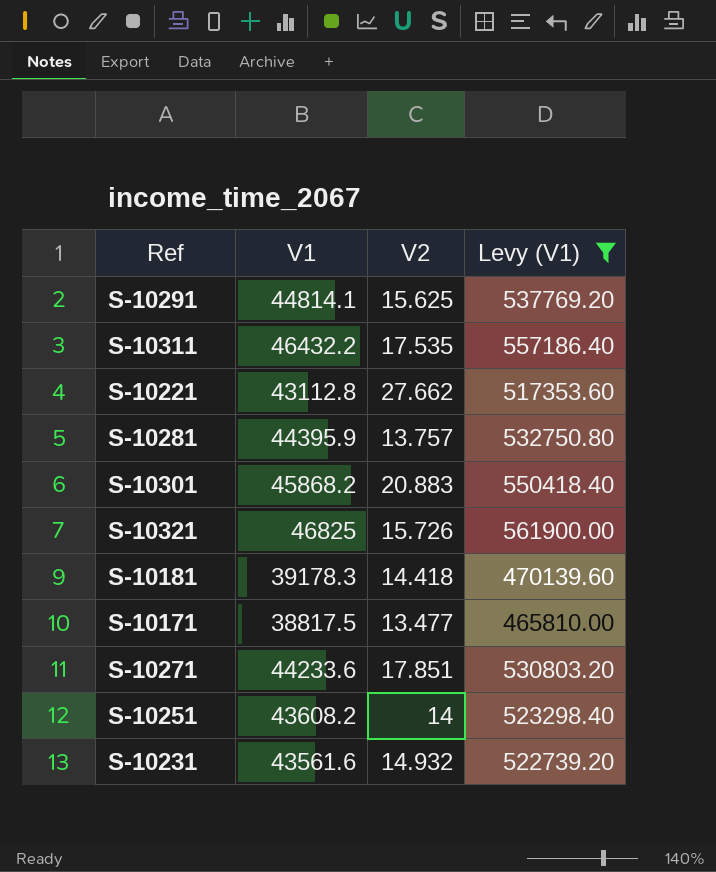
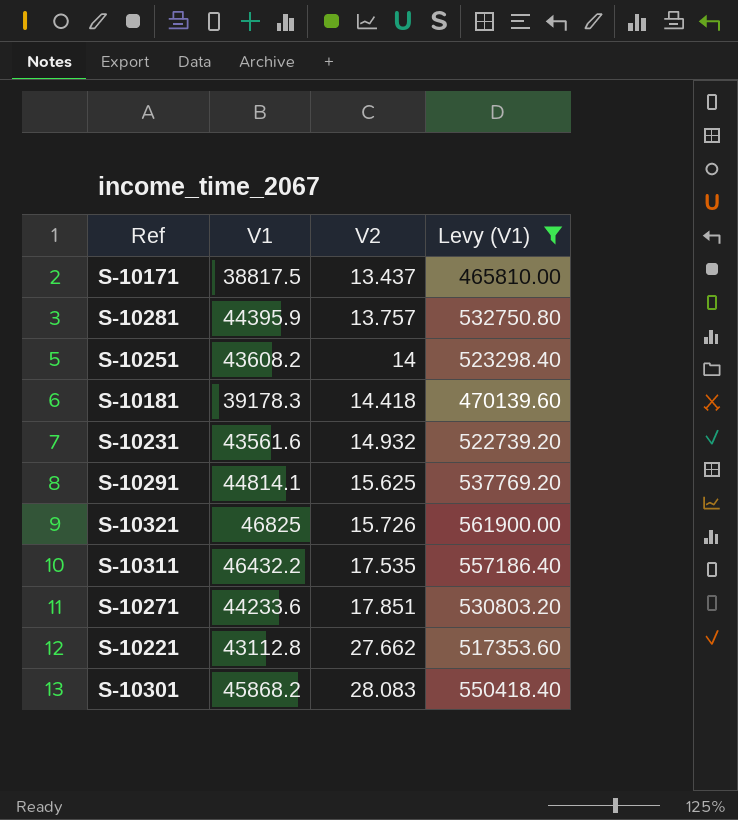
row order: none -> V2 ascending
S-10171 | V2: 13.477 -> 13.437
S-10301 | V2: 20.883 -> 28.083

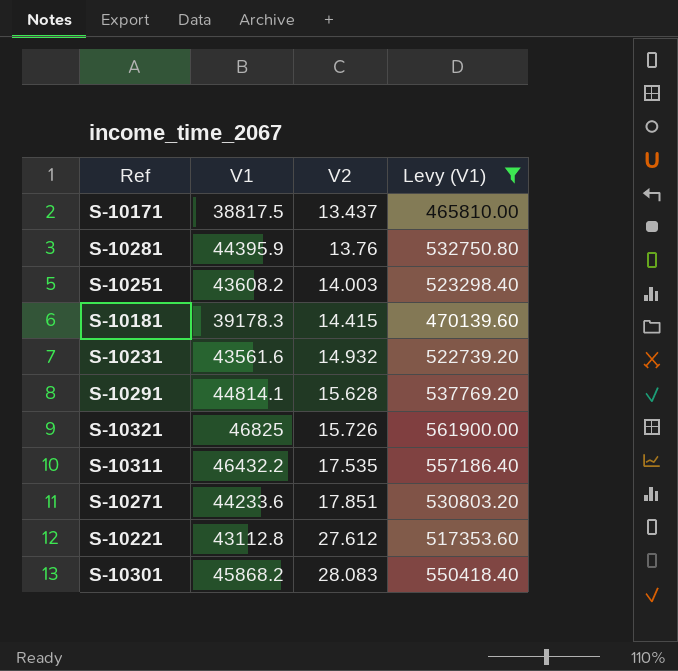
S-10281 | V2: 13.757 -> 13.76
S-10251 | V2: 14 -> 14.003
S-10181 | V2: 14.418 -> 14.415
S-10291 | V2: 15.625 -> 15.628
S-10221 | V2: 27.662 -> 27.612

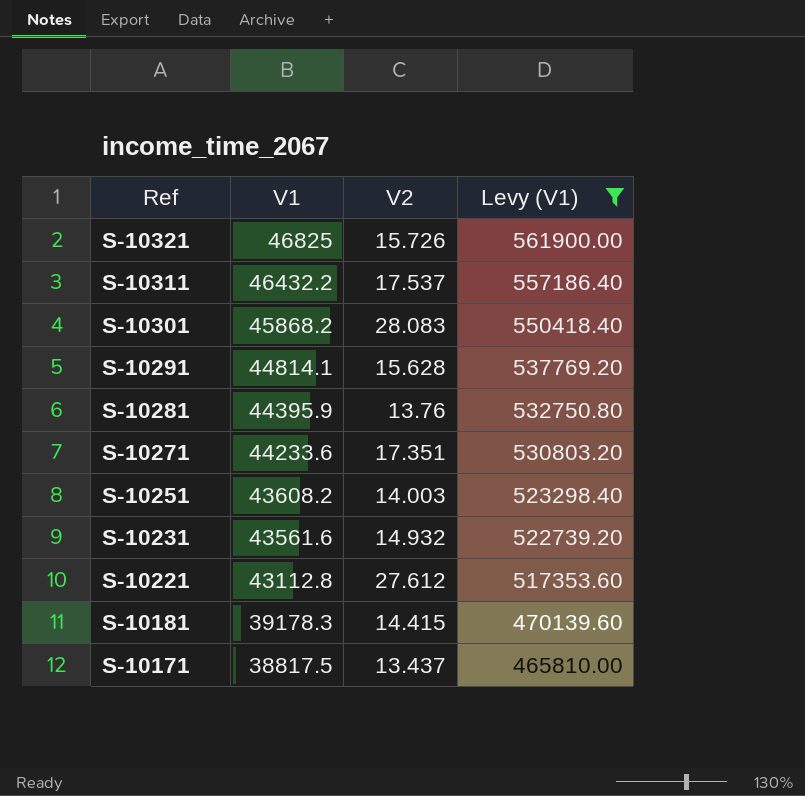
row order: V2 ascending -> Ref descending
S-10311 | V2: 17.535 -> 17.537
S-10271 | V2: 17.851 -> 17.351

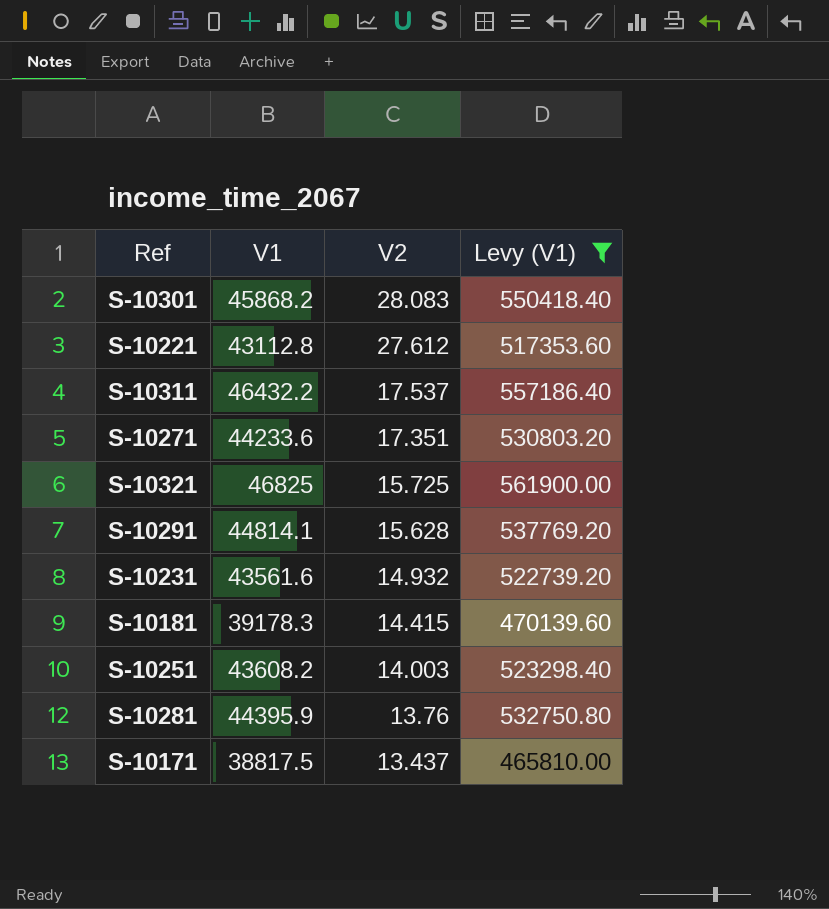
row order: Ref descending -> V2 descending
S-10321 | V2: 15.726 -> 15.725

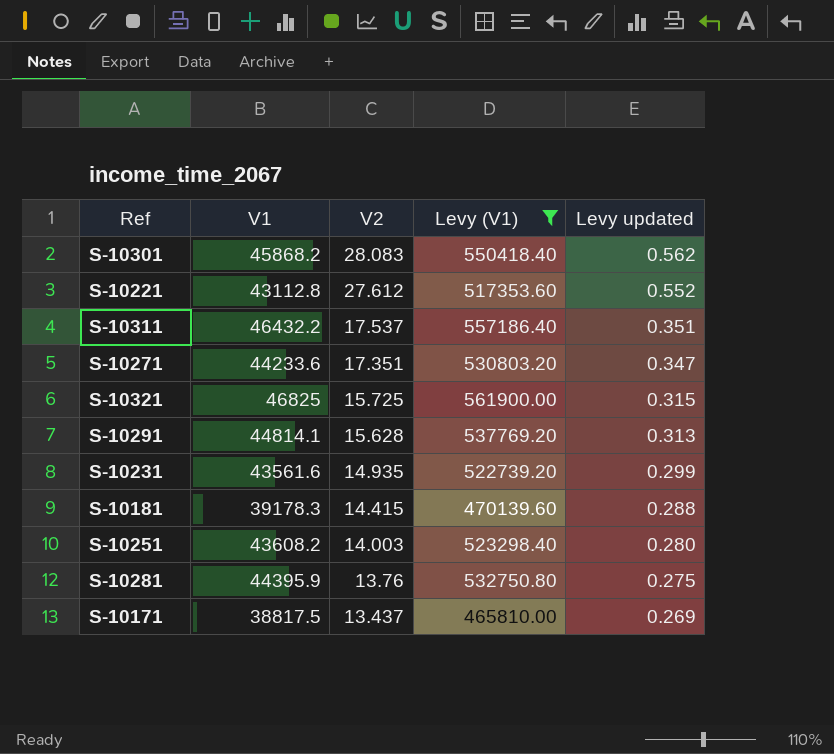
column Levy updated | formula: none -> [V2] * 0.02
S-10231 | V2: 14.932 -> 14.935

